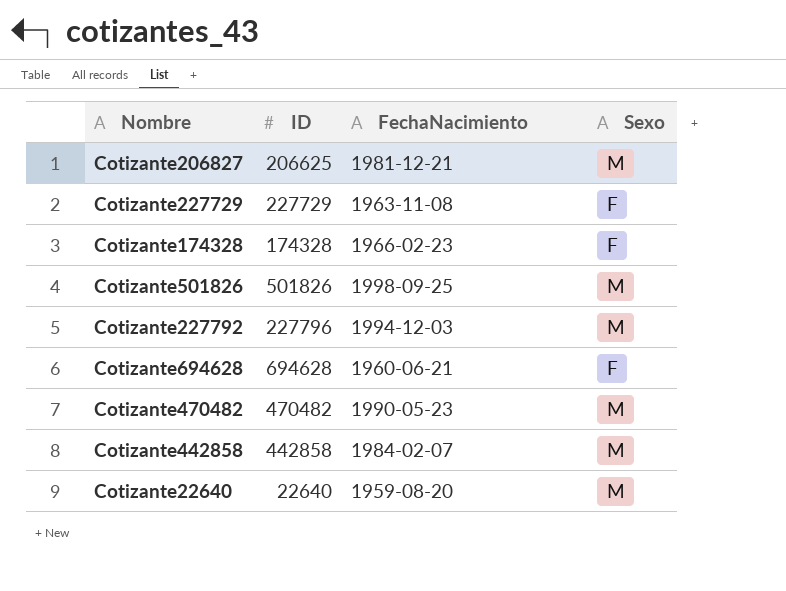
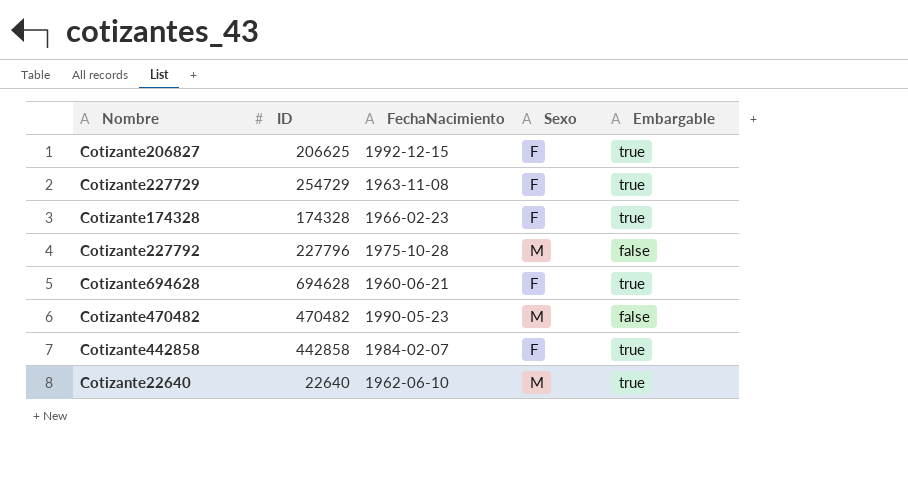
column Embargable | position: none -> 5
row Cotizante501826: 501826 | 1998-09-25 | M -> none
Cotizante206827 | FechaNacimiento: 1981-12-21 -> 1992-12-15
Cotizante206827 | Sexo: M -> F
Cotizante227729 | ID: 227729 -> 254729
Cotizante227792 | FechaNacimiento: 1994-12-03 -> 1975-10-28
Cotizante442858 | Sexo: M -> F
Cotizante22640 | FechaNacimiento: 1959-08-20 -> 1962-06-10

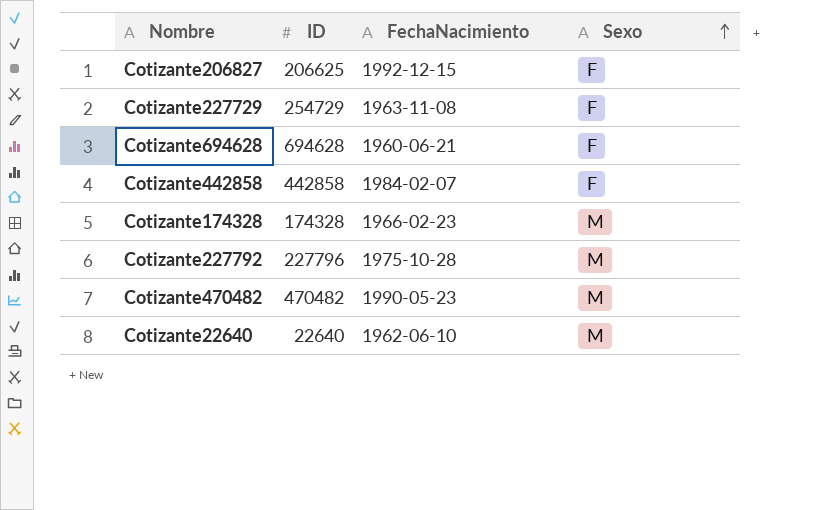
row order: none -> Sexo ascending
column Embargable | position: 5 -> none
Cotizante174328 | Sexo: F -> M

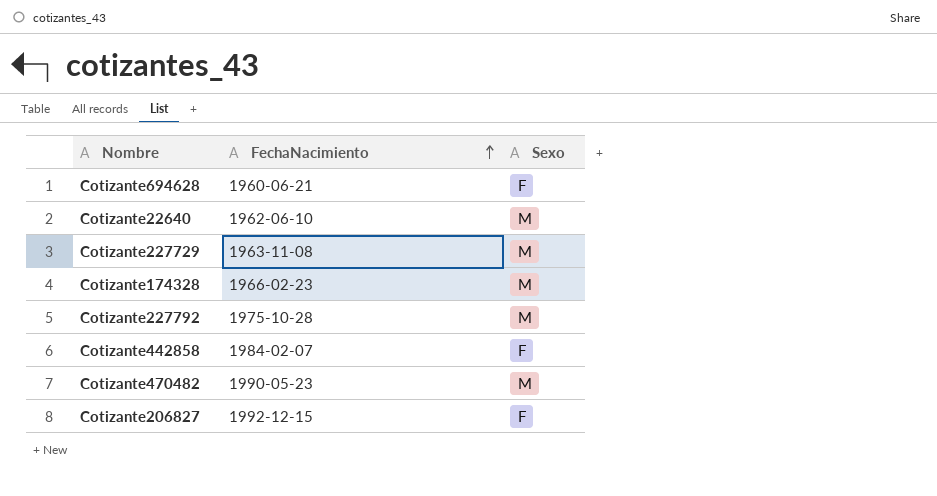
row order: Sexo ascending -> FechaNacimiento ascending
column ID | position: 2 -> none
Cotizante227729 | Sexo: F -> M

